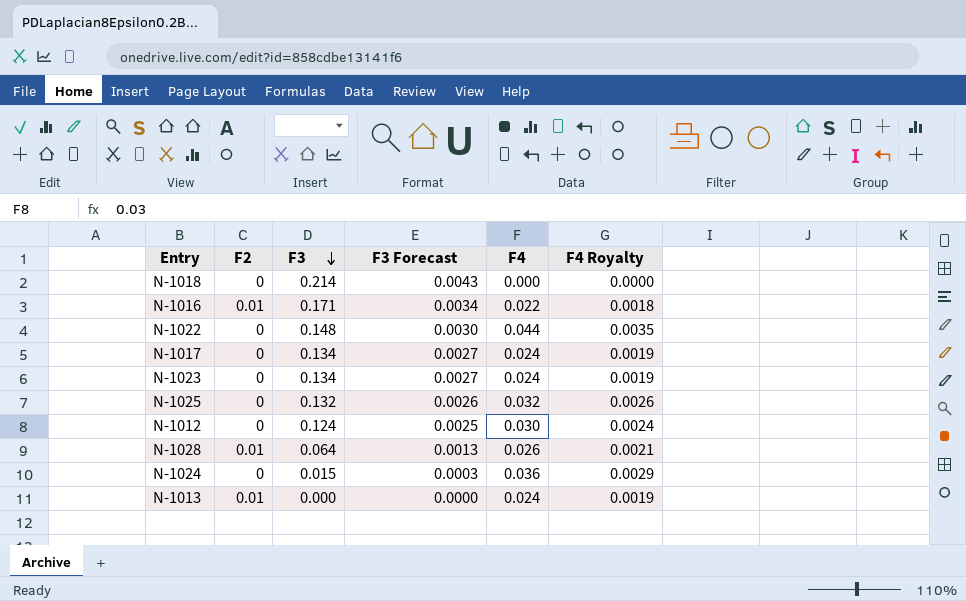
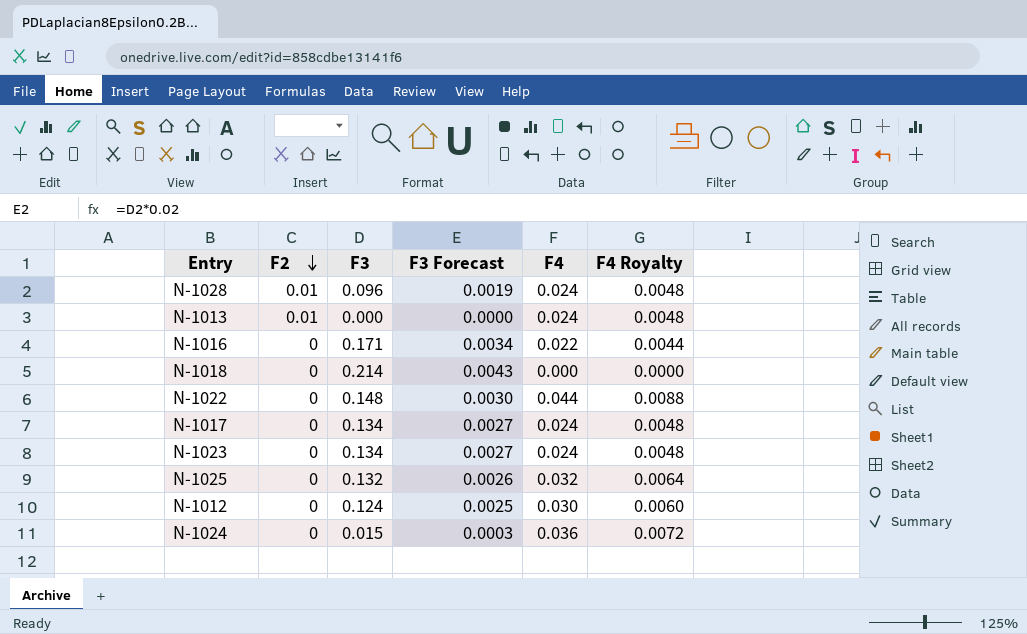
row order: F3 descending -> F2 descending
column F4 Royalty | formula: [F4] * 0.08 -> [F4] * 0.2
N-1028 | F3: 0.064 -> 0.096
N-1028 | F3 Forecast: 0.0013 -> 0.0019
N-1028 | F4: 0.026 -> 0.024
N-1016 | F2: 0.01 -> 0

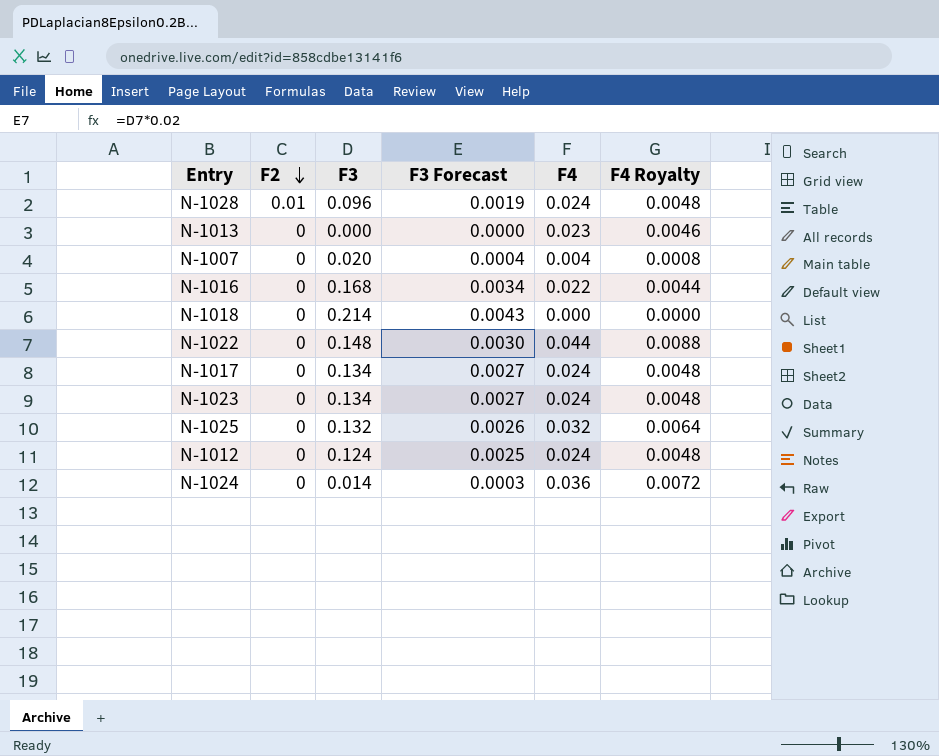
N-1013 | F2: 0.01 -> 0
N-1013 | F4: 0.024 -> 0.023
N-1013 | F4 Royalty: 0.0048 -> 0.0046
row N-1007: none -> 0 | 0.020 | 0.0004 | 0.004 | 0.0008
N-1016 | F3: 0.171 -> 0.168
N-1012 | F4: 0.030 -> 0.024
N-1012 | F4 Royalty: 0.0060 -> 0.0048
N-1024 | F3: 0.015 -> 0.014

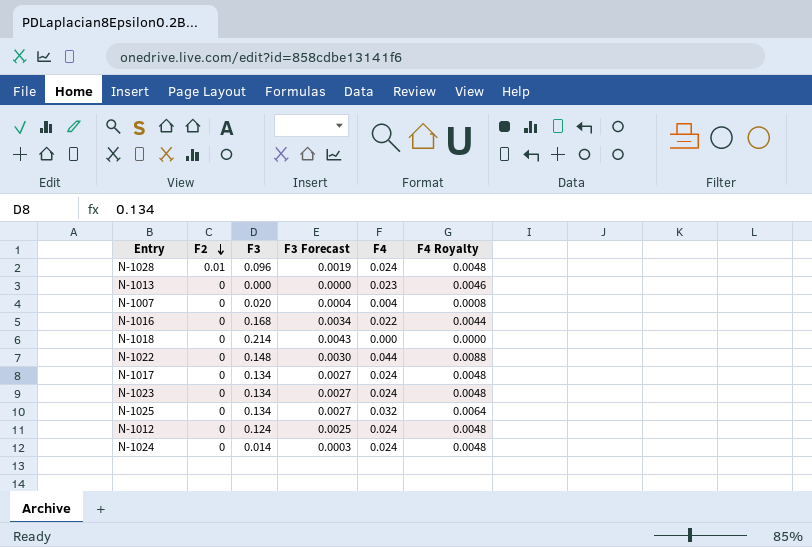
N-1025 | F3: 0.132 -> 0.134
N-1025 | F3 Forecast: 0.0026 -> 0.0027
N-1024 | F4: 0.036 -> 0.024
N-1024 | F4 Royalty: 0.0072 -> 0.0048

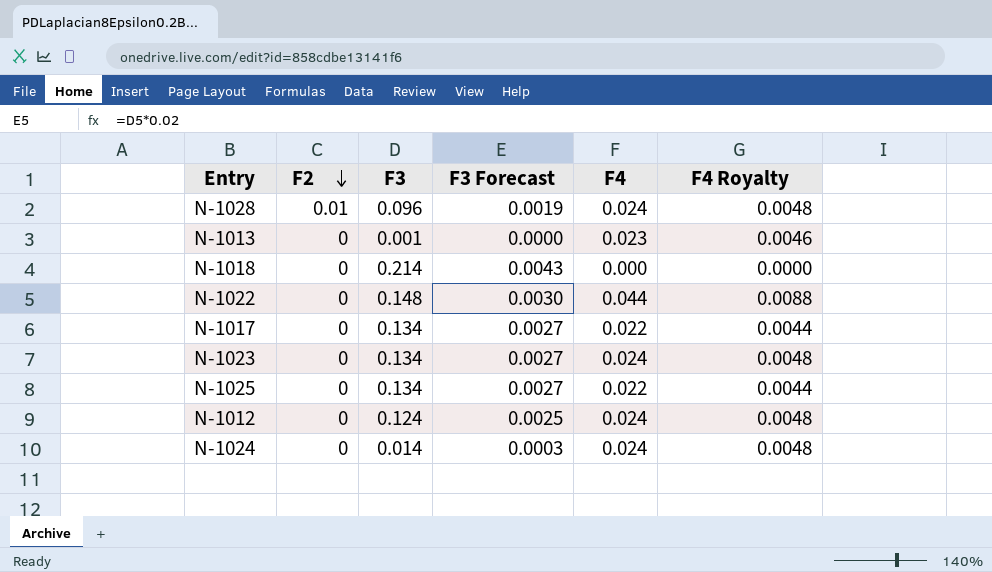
row N-1007: 0 | 0.020 | 0.0004 | 0.004 | 0.0008 -> none
row N-1016: 0 | 0.168 | 0.0034 | 0.022 | 0.0044 -> none
N-1013 | F3: 0.000 -> 0.001
N-1017 | F4: 0.024 -> 0.022
N-1017 | F4 Royalty: 0.0048 -> 0.0044
N-1025 | F4: 0.032 -> 0.022
N-1025 | F4 Royalty: 0.0064 -> 0.0044

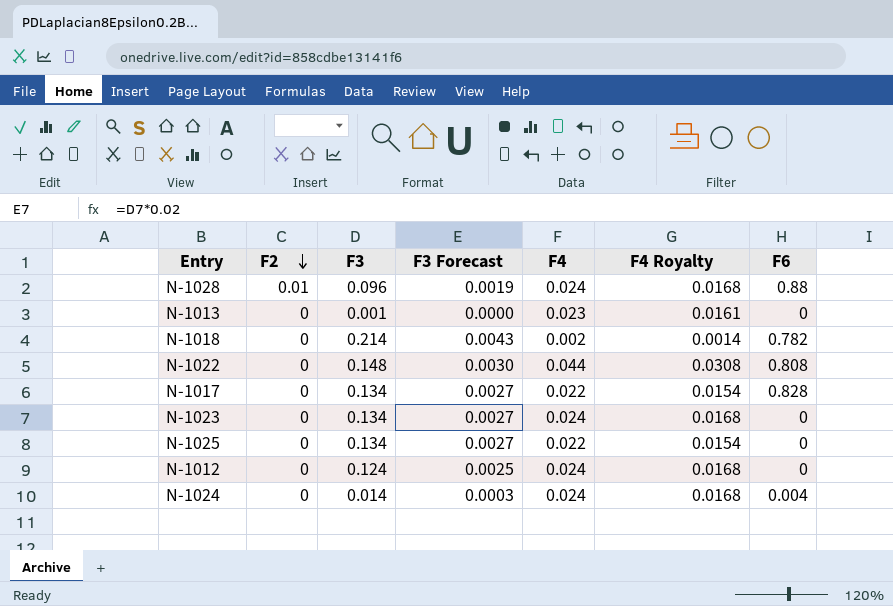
column F4 Royalty | formula: [F4] * 0.2 -> [F4] * 0.7
column F6 | position: none -> 7
N-1018 | F4: 0.000 -> 0.002

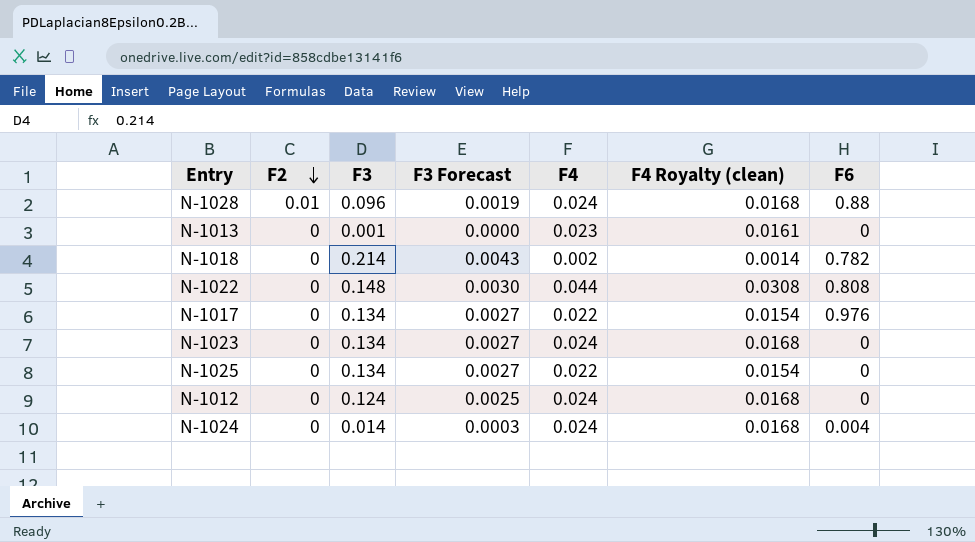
column name: F4 Royalty -> F4 Royalty (clean)
N-1017 | F6: 0.828 -> 0.976

